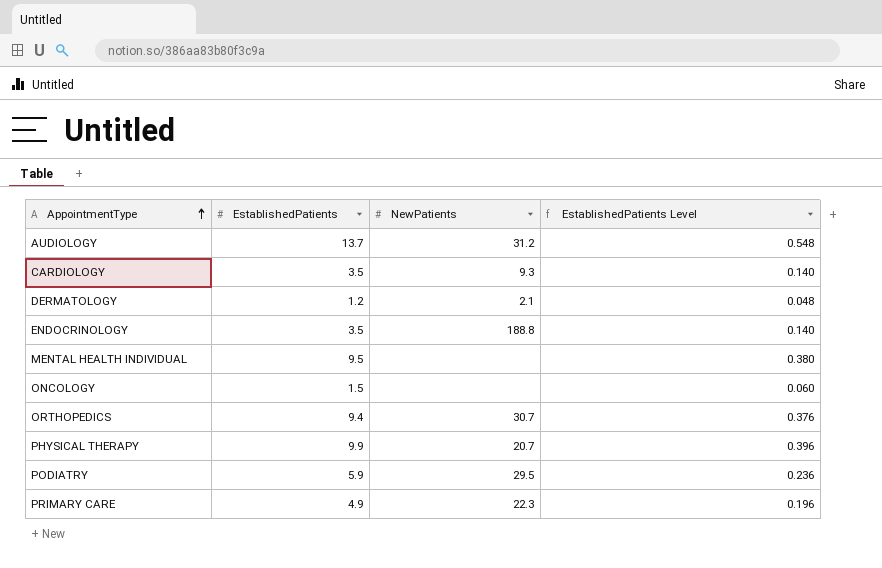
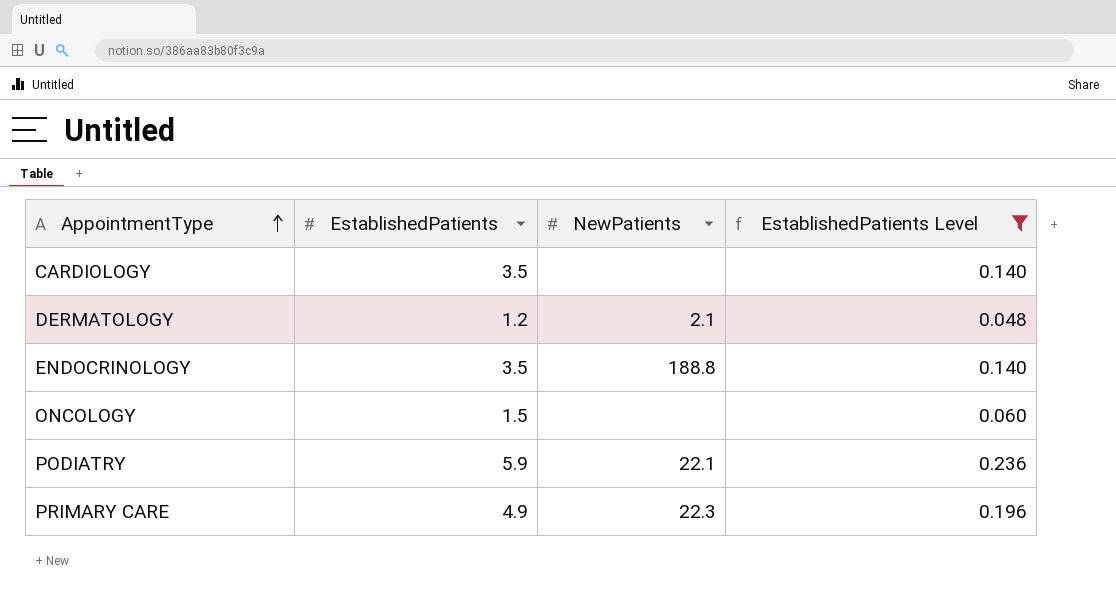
filter: none -> EstablishedPatients Level <= 0.236
CARDIOLOGY | NewPatients: 9.3 -> none
PODIATRY | NewPatients: 29.5 -> 22.1

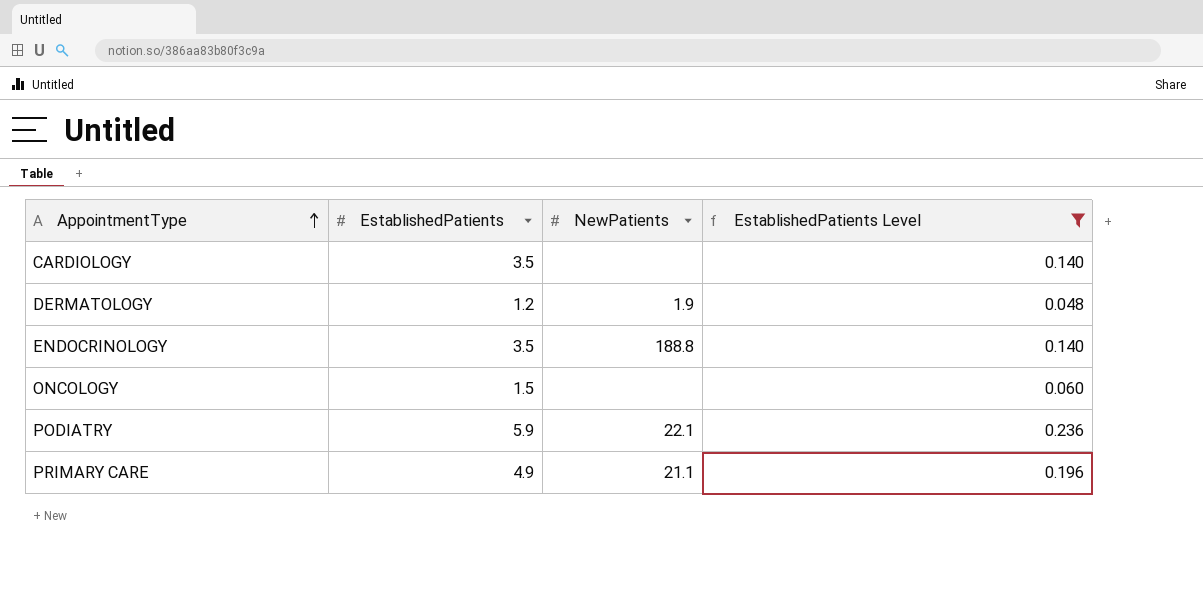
DERMATOLOGY | NewPatients: 2.1 -> 1.9
PRIMARY CARE | NewPatients: 22.3 -> 21.1

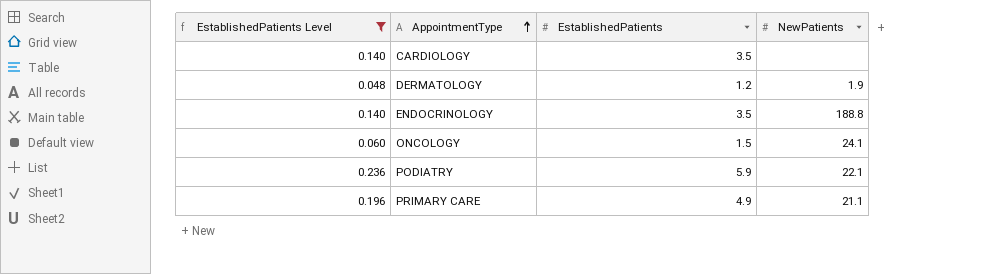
column EstablishedPatients Level | position: 4 -> 1
ONCOLOGY | NewPatients: none -> 24.1

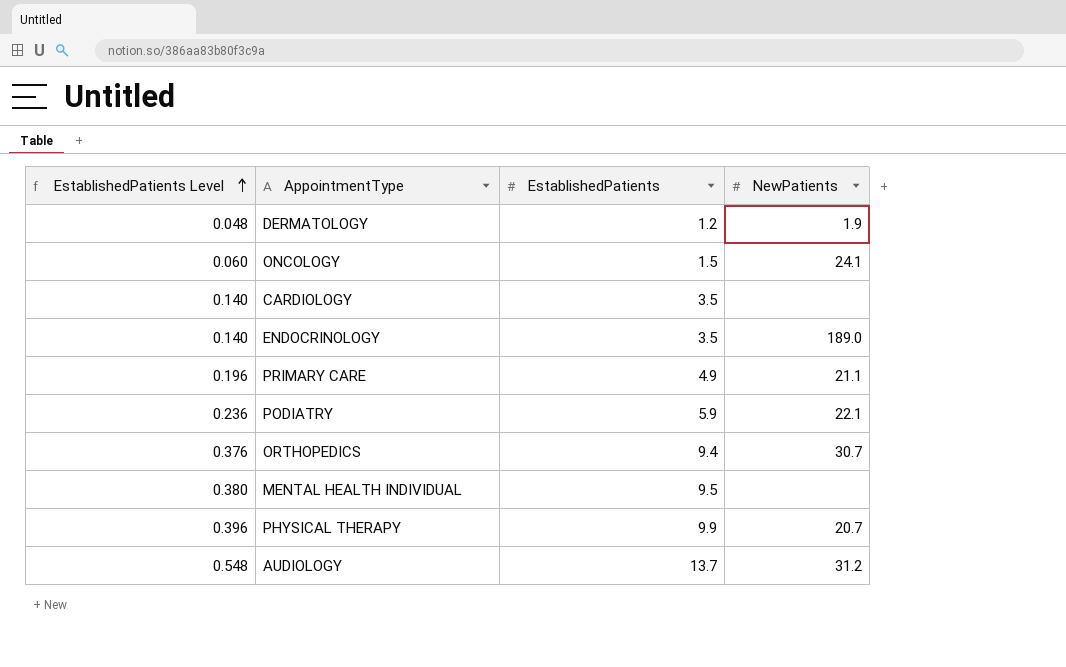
filter: EstablishedPatients Level <= 0.236 -> none
row order: AppointmentType ascending -> EstablishedPatients Level ascending
ENDOCRINOLOGY | NewPatients: 188.8 -> 189.0

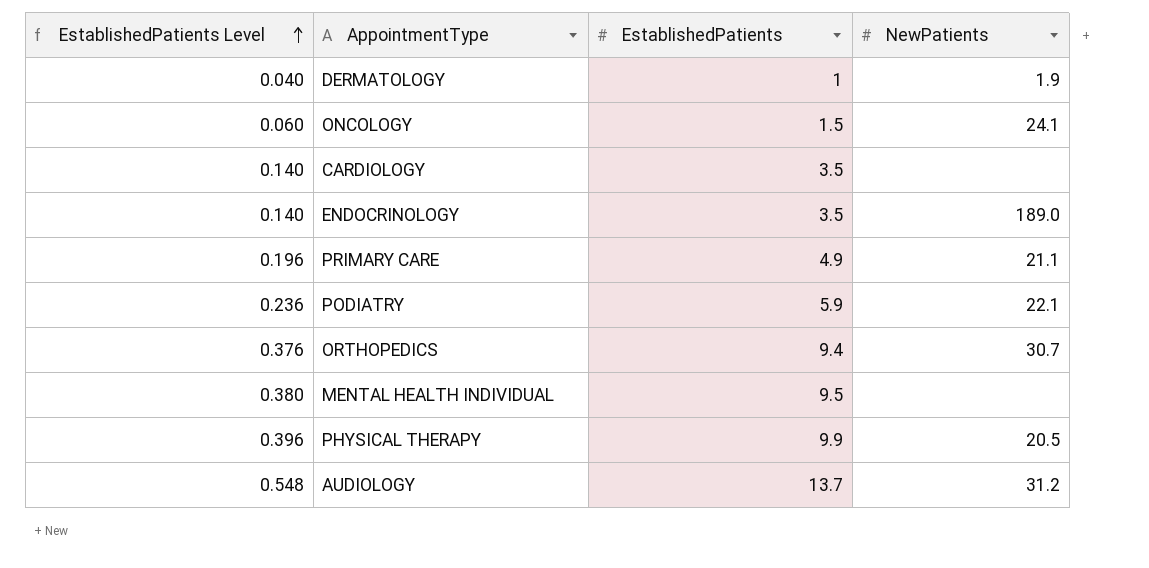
DERMATOLOGY | EstablishedPatients Level: 0.048 -> 0.040
DERMATOLOGY | EstablishedPatients: 1.2 -> 1
PHYSICAL THERAPY | NewPatients: 20.7 -> 20.5

